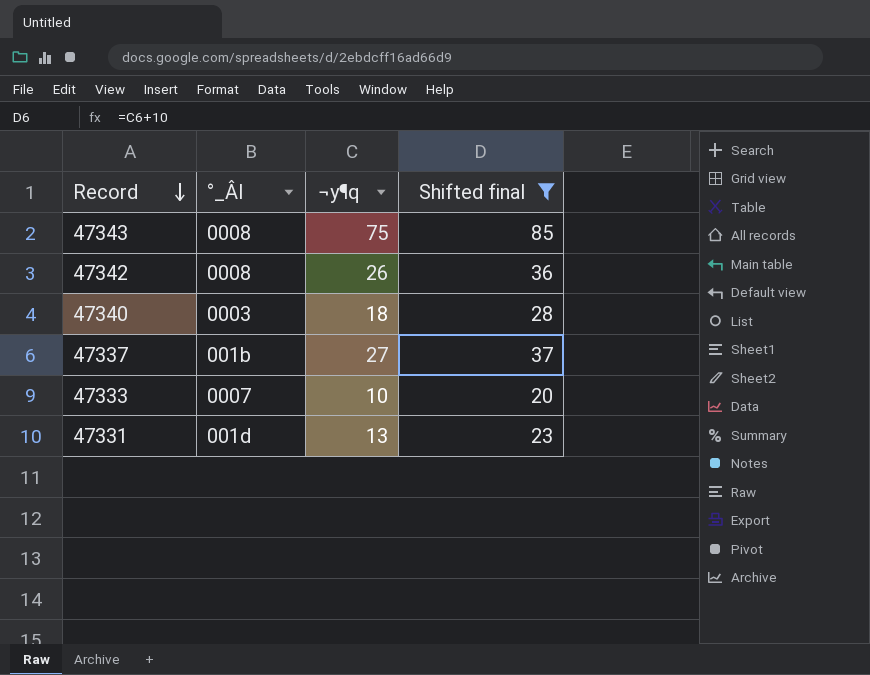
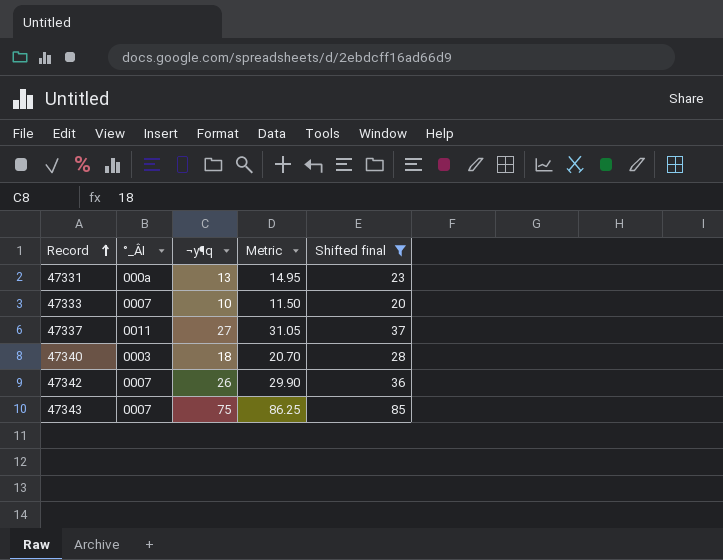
row order: Record descending -> Record ascending
column Metric | formula: none -> [¬y¶q] * 1.15
47331 | °_ÂI: 001d -> 000a
47337 | °_ÂI: 001b -> 0011
47342 | °_ÂI: 0008 -> 0007
47343 | °_ÂI: 0008 -> 0007

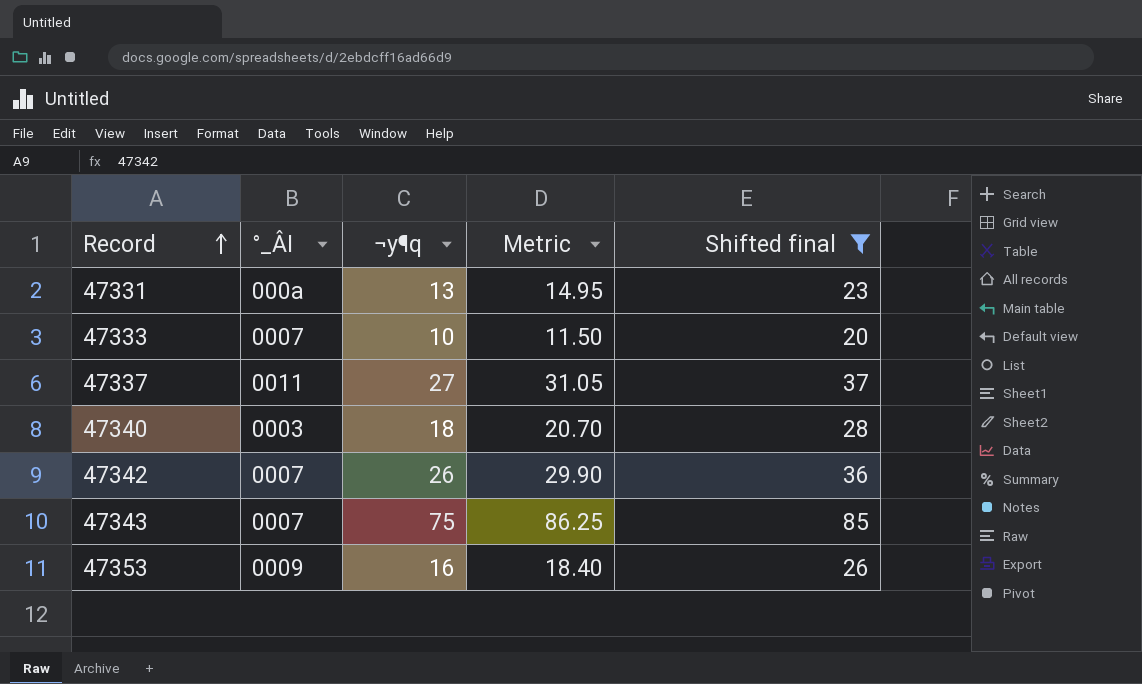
row 47353: none -> 0009 | 16 | 18.40 | 26

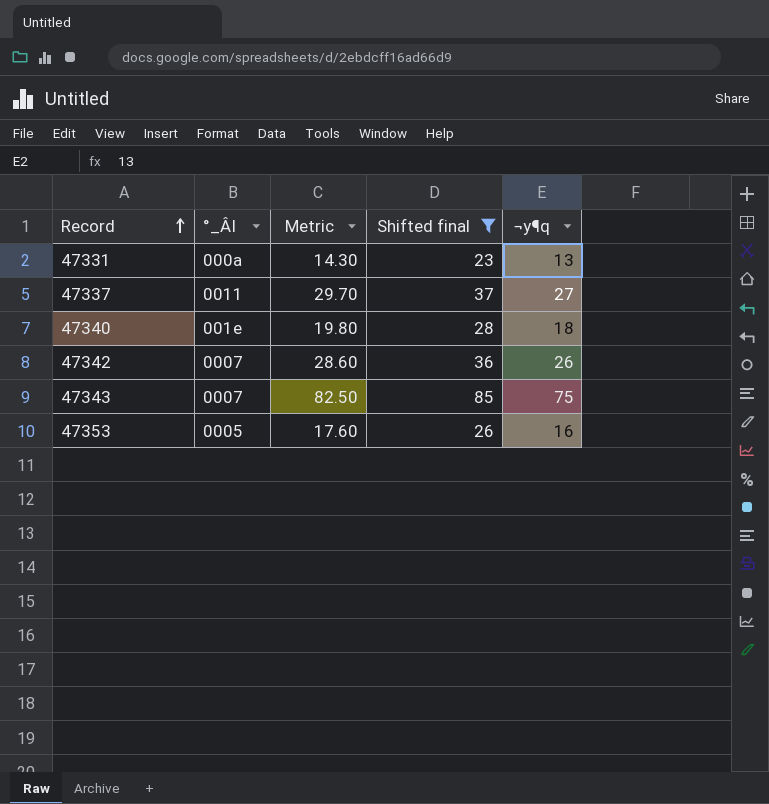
column Metric | formula: [¬y¶q] * 1.15 -> [¬y¶q] * 1.1
column ¬y¶q | position: 3 -> 5
row 47333: 0007 | 10 | 11.50 | 20 -> none
47340 | °_ÂI: 0003 -> 001e
47353 | °_ÂI: 0009 -> 0005

